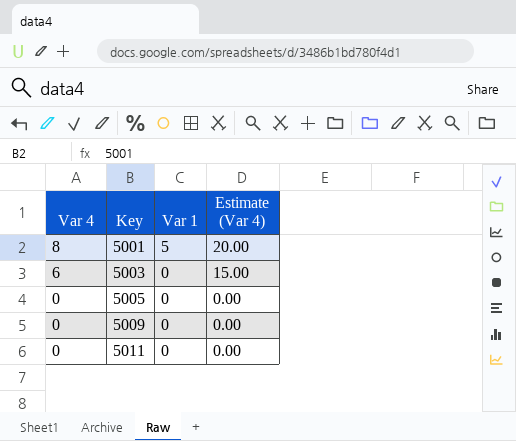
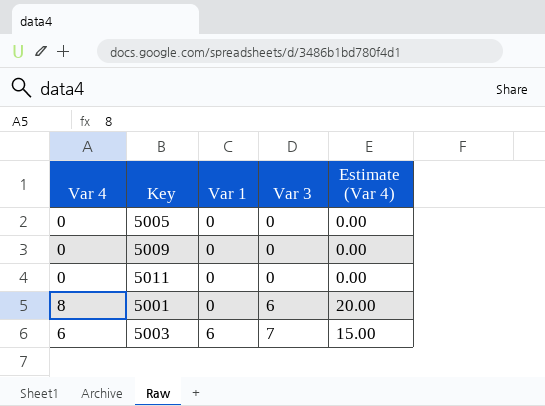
row order: Var 4 descending -> Var 1 ascending
column Var 3 | position: none -> 4
5001 | Var 1: 5 -> 0
5003 | Var 1: 0 -> 6

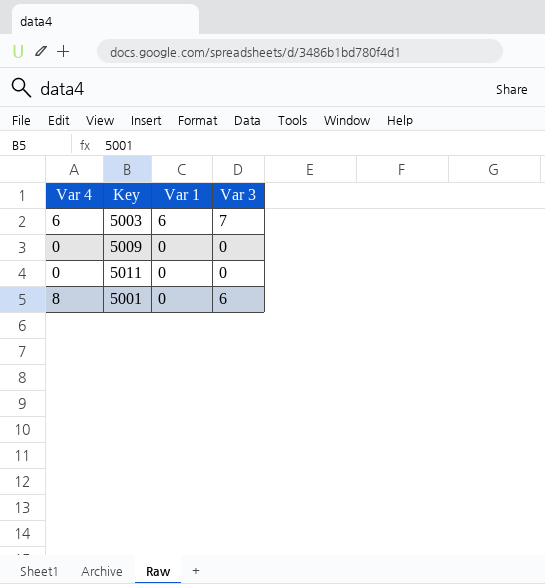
row order: Var 1 ascending -> Var 1 descending
column Estimate (Var 4) | formula: [Var 4] * 2.5 -> none
row 5005: 0 | 0 | 0 | 0.00 -> none

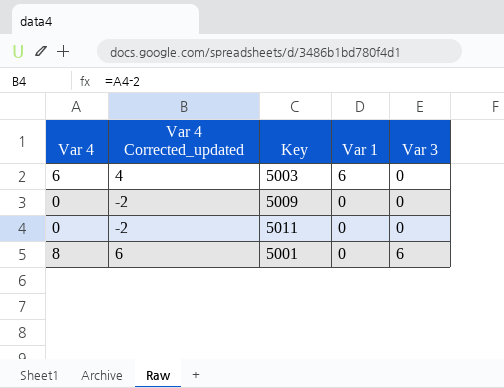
column Var 4 Corrected_updated | formula: none -> [Var 4] - 2
5003 | Var 3: 7 -> 0

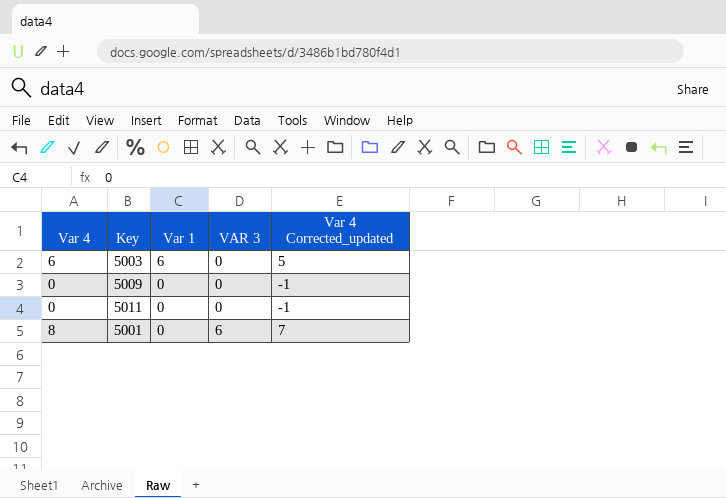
column name: Var 3 -> VAR 3
column Var 4 Corrected_updated | formula: [Var 4] - 2 -> [Var 4] - 1
column Var 4 Corrected_updated | position: 2 -> 5

